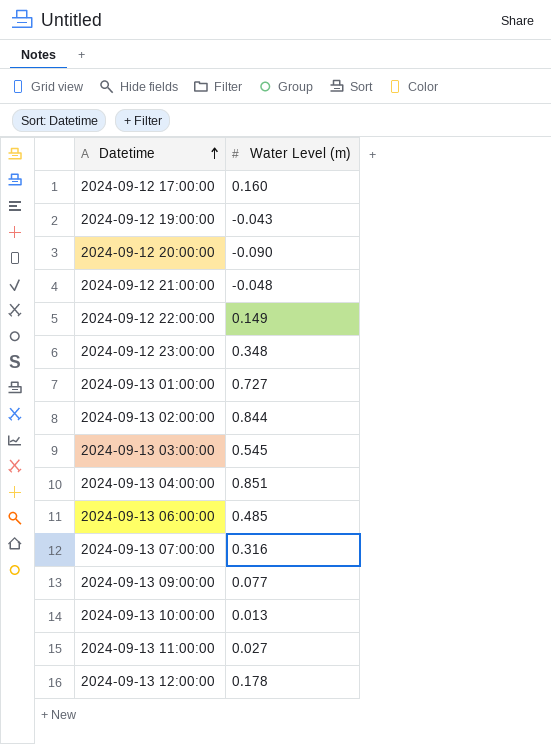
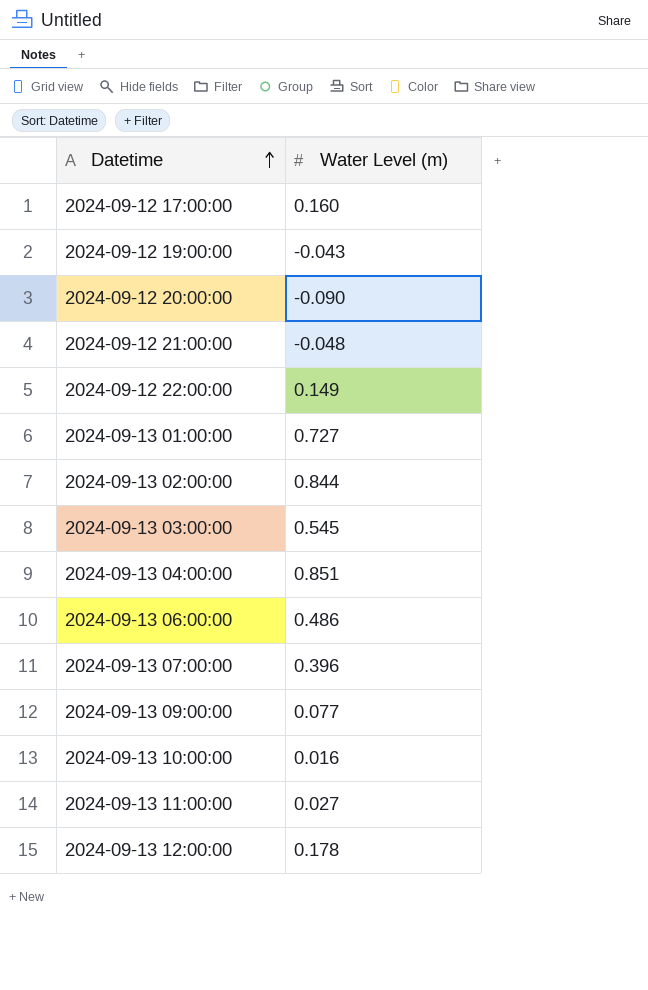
row 2024-09-12 23:00:00: 0.348 -> none
2024-09-13 06:00:00 | Water Level (m): 0.485 -> 0.486
2024-09-13 07:00:00 | Water Level (m): 0.316 -> 0.396
2024-09-13 10:00:00 | Water Level (m): 0.013 -> 0.016

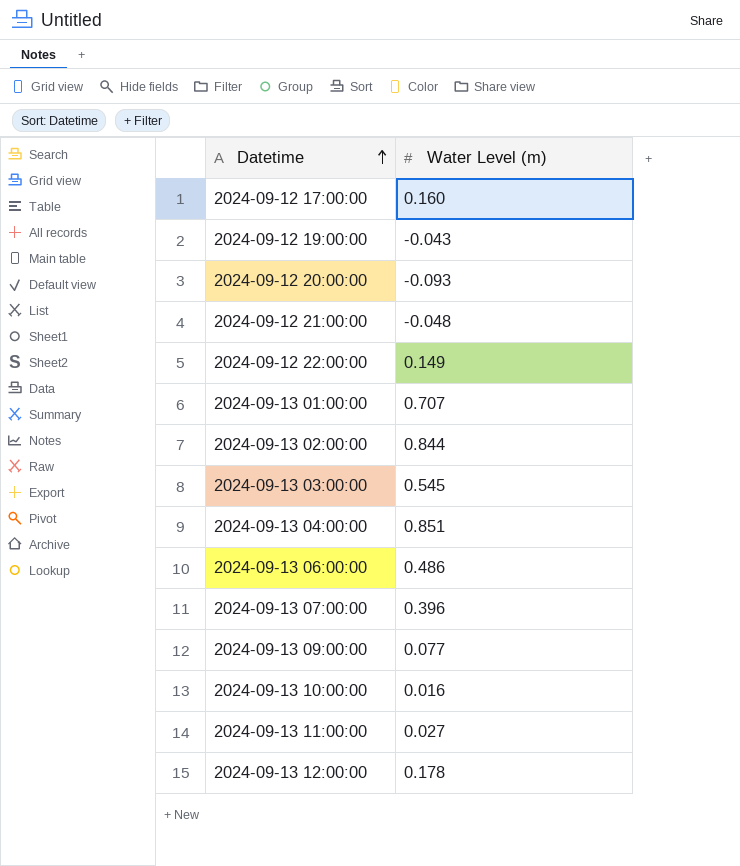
2024-09-12 20:00:00 | Water Level (m): -0.090 -> -0.093
2024-09-13 01:00:00 | Water Level (m): 0.727 -> 0.707

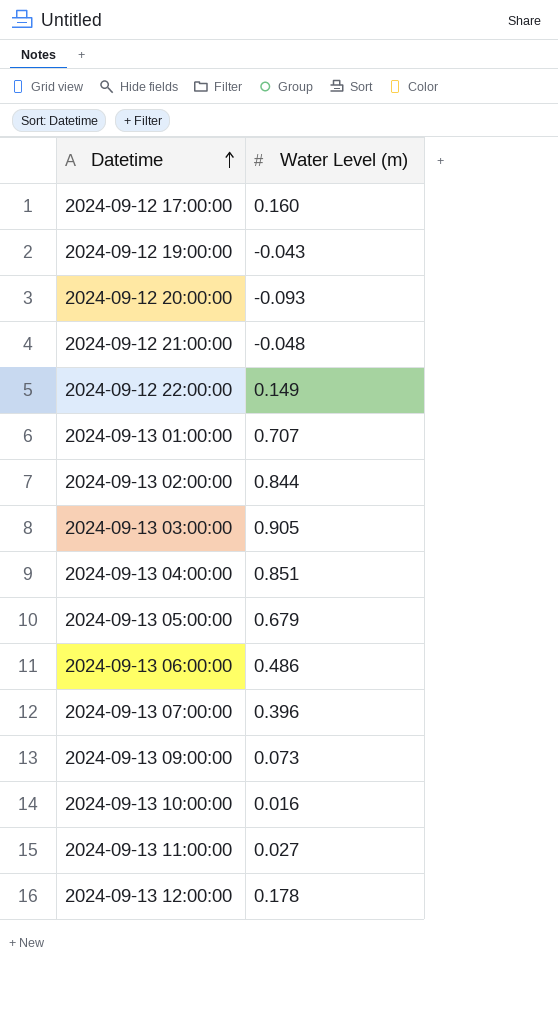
2024-09-13 03:00:00 | Water Level (m): 0.545 -> 0.905
row 2024-09-13 05:00:00: none -> 0.679
2024-09-13 09:00:00 | Water Level (m): 0.077 -> 0.073

